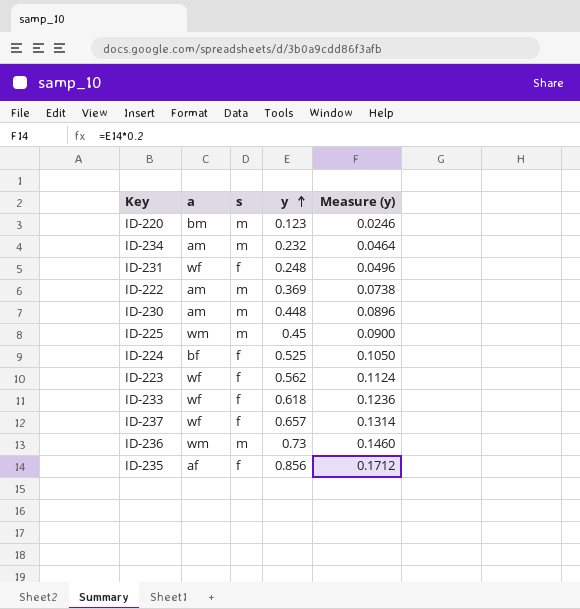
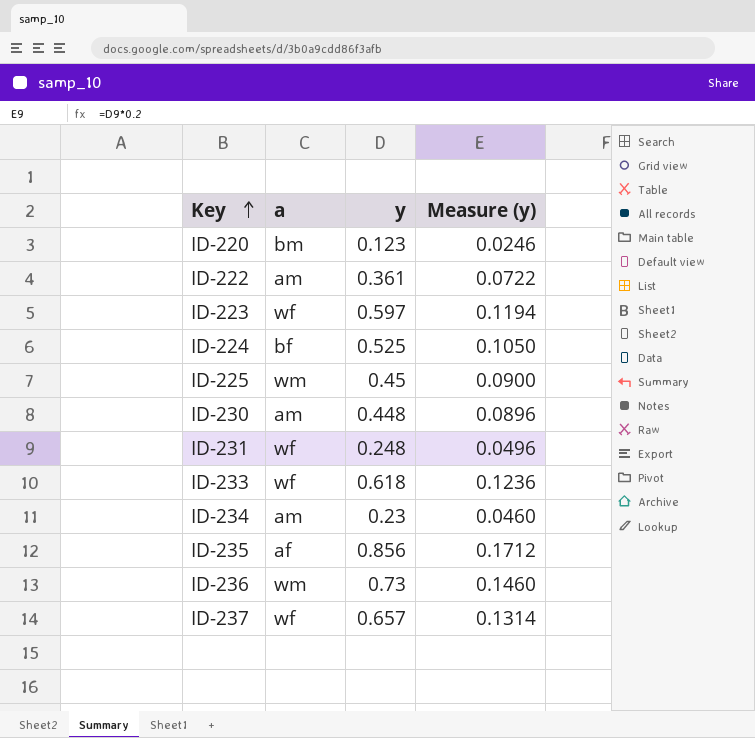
row order: y ascending -> Key ascending
column s | position: 3 -> none
ID-222 | y: 0.369 -> 0.361
ID-222 | Measure (y): 0.0738 -> 0.0722
ID-223 | y: 0.562 -> 0.597
ID-223 | Measure (y): 0.1124 -> 0.1194
ID-234 | y: 0.232 -> 0.23
ID-234 | Measure (y): 0.0464 -> 0.0460

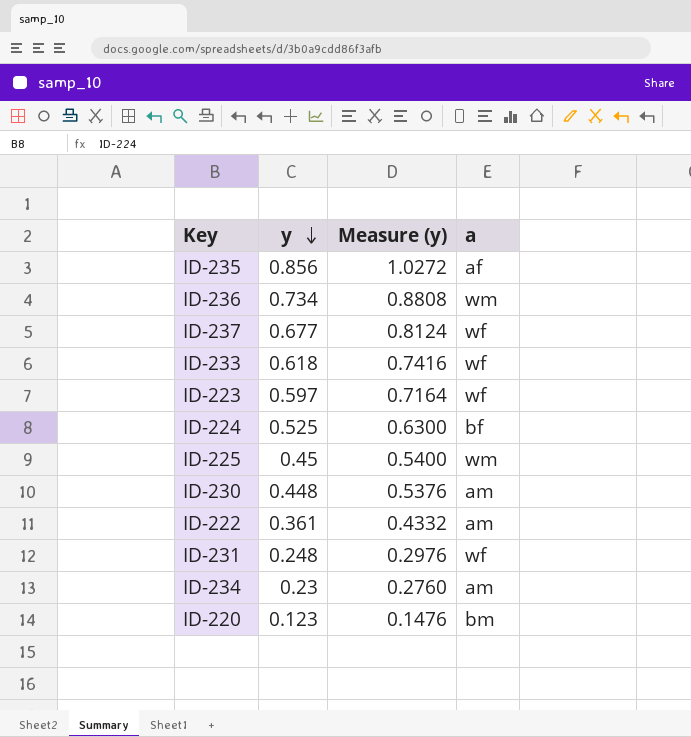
row order: Key ascending -> y descending
column Measure (y) | formula: [y] * 0.2 -> [y] * 1.2
column a | position: 2 -> 4
ID-236 | y: 0.73 -> 0.734
ID-237 | y: 0.657 -> 0.677

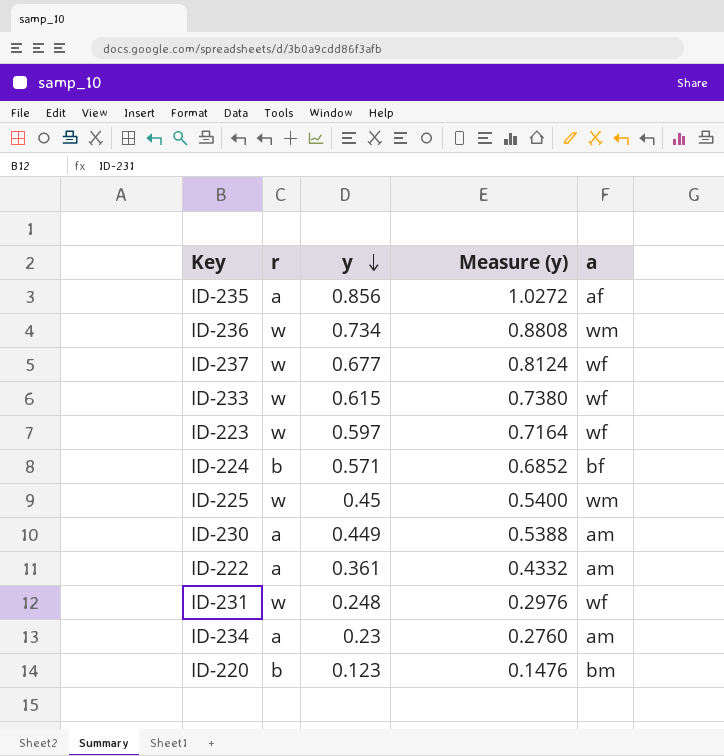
column r | position: none -> 2
ID-233 | y: 0.618 -> 0.615
ID-233 | Measure (y): 0.7416 -> 0.7380
ID-224 | y: 0.525 -> 0.571
ID-224 | Measure (y): 0.6300 -> 0.6852
ID-230 | y: 0.448 -> 0.449
ID-230 | Measure (y): 0.5376 -> 0.5388

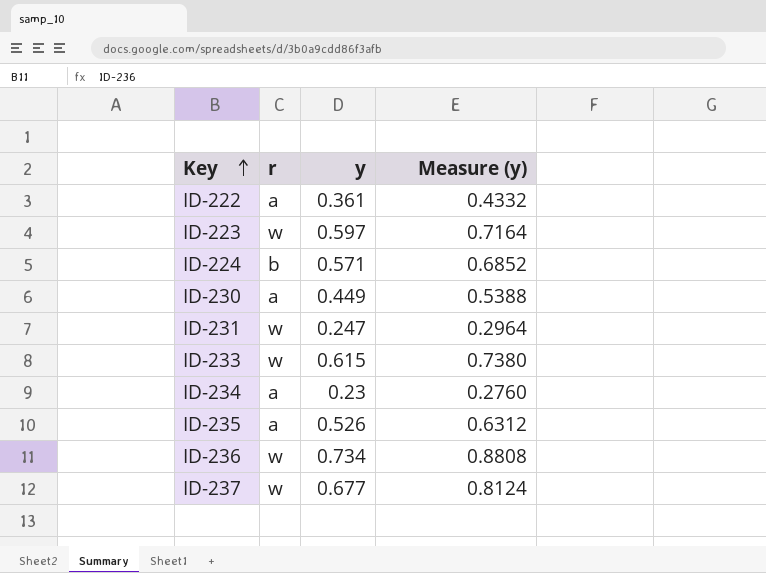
row order: y descending -> Key ascending
column a | position: 5 -> none
row ID-225: w | 0.45 | 0.5400 | wm -> none
row ID-220: b | 0.123 | 0.1476 | bm -> none
ID-231 | y: 0.248 -> 0.247
ID-231 | Measure (y): 0.2976 -> 0.2964
ID-235 | y: 0.856 -> 0.526
ID-235 | Measure (y): 1.0272 -> 0.6312

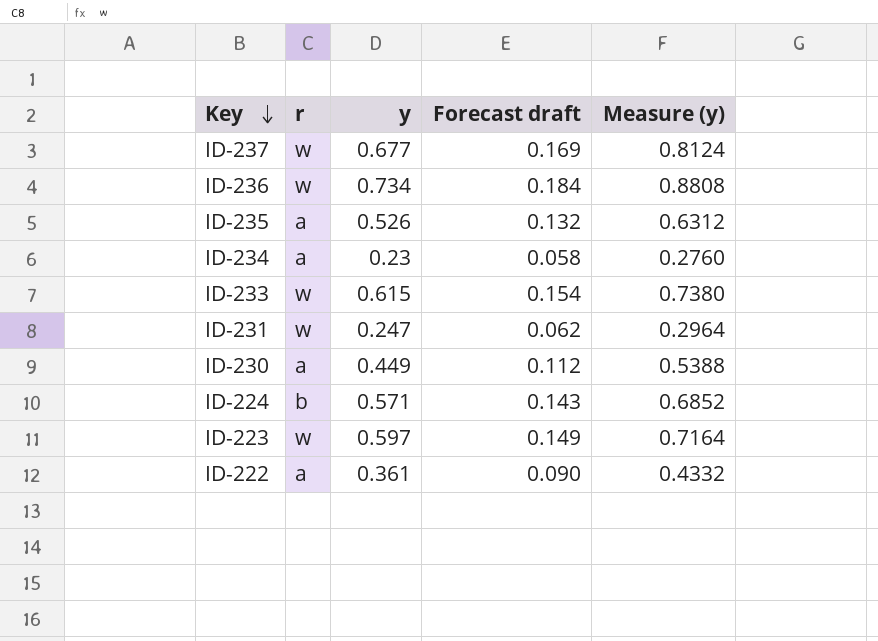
row order: Key ascending -> Key descending
column Forecast draft | formula: none -> [y] * 0.25

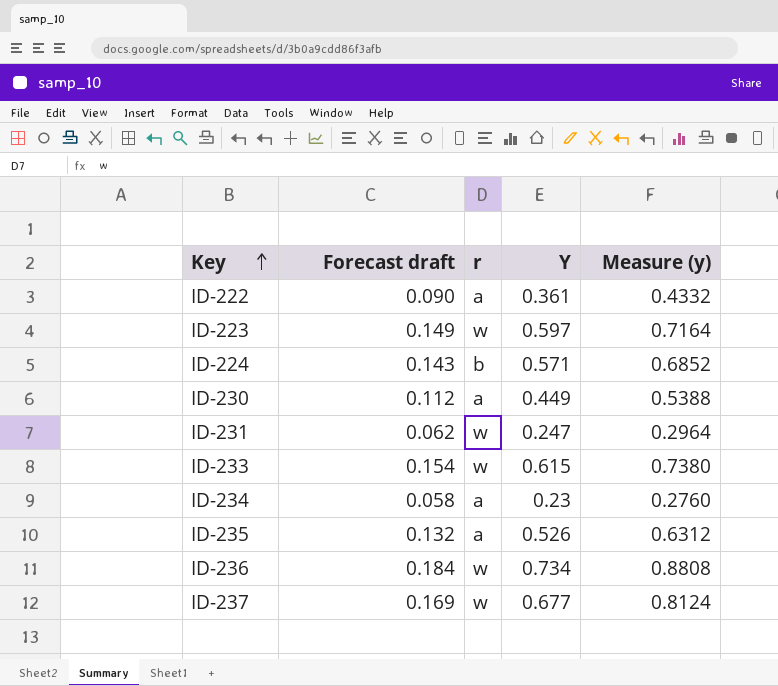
row order: Key descending -> Key ascending
column Forecast draft | position: 4 -> 2
column name: y -> Y

